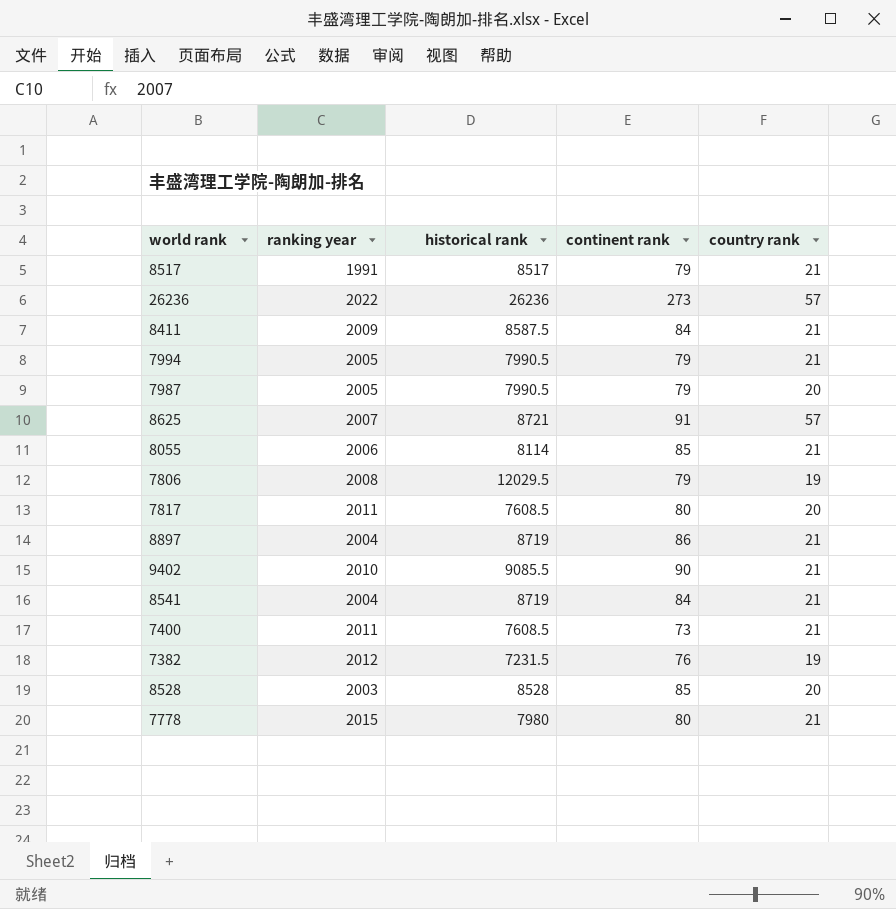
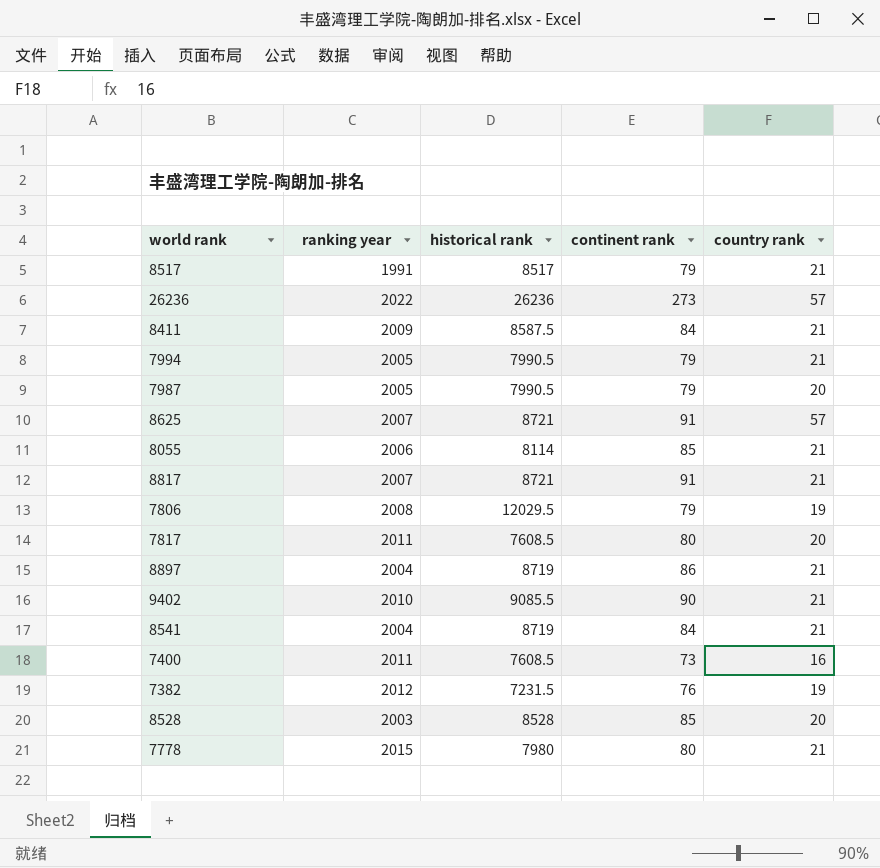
row 8817: none -> 2007 | 8721 | 91 | 21
7400 | country rank: 21 -> 16

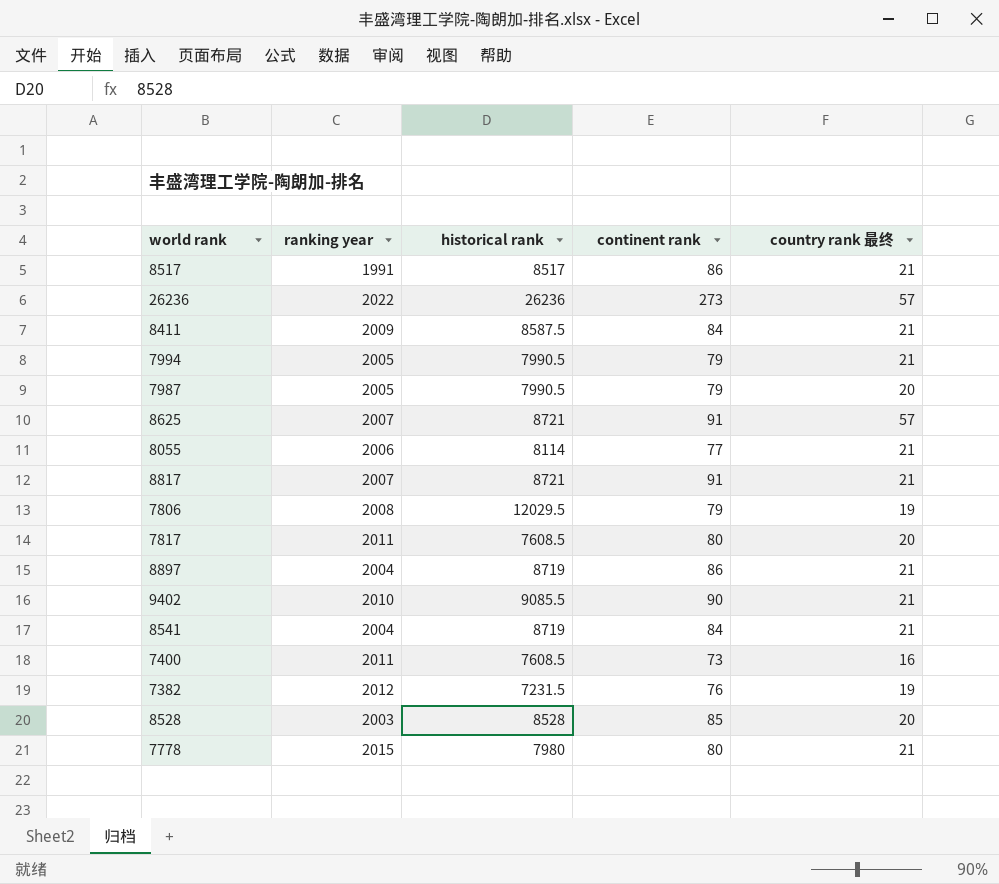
column name: country rank -> country rank 最终
8517 | continent rank: 79 -> 86
8055 | continent rank: 85 -> 77

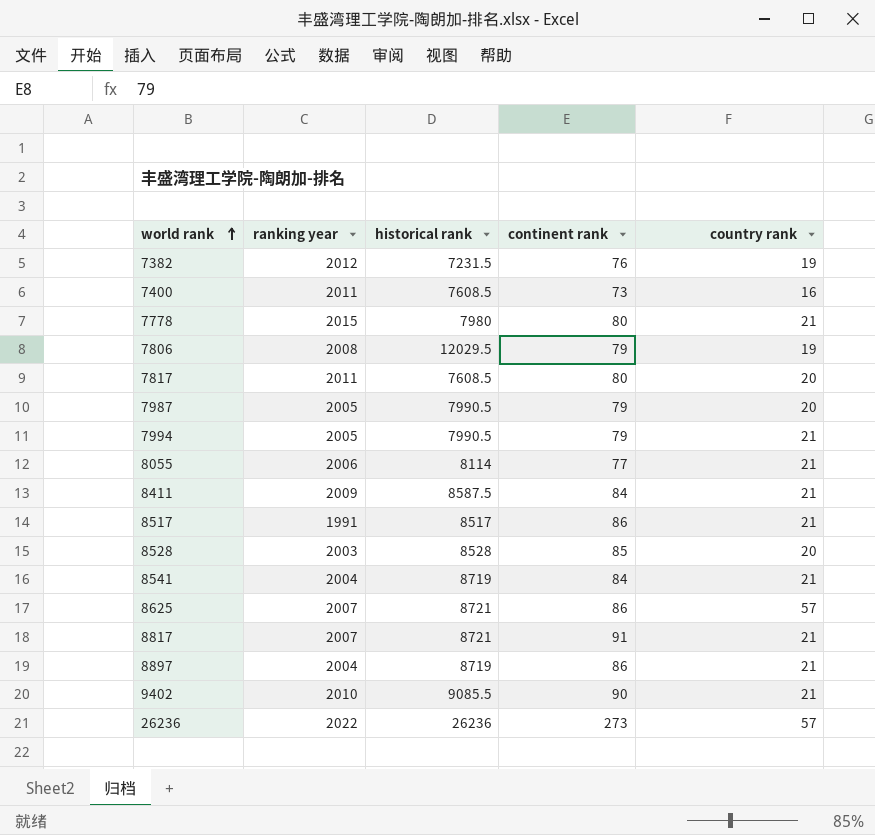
row order: none -> world rank ascending
column name: country rank 最终 -> country rank
8625 | continent rank: 91 -> 86

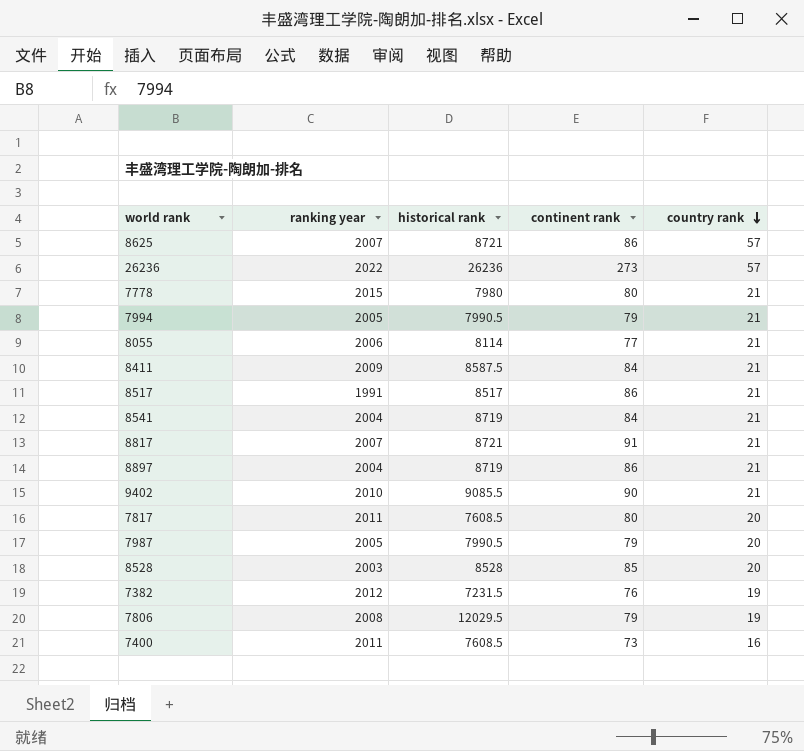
row order: world rank ascending -> country rank descending

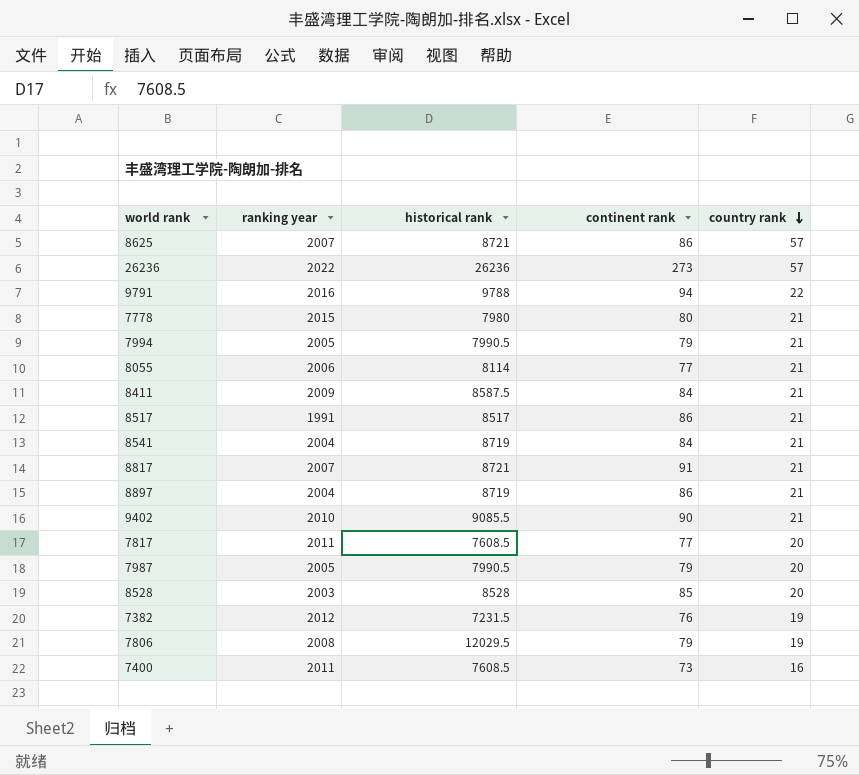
row 9791: none -> 2016 | 9788 | 94 | 22
7817 | continent rank: 80 -> 77

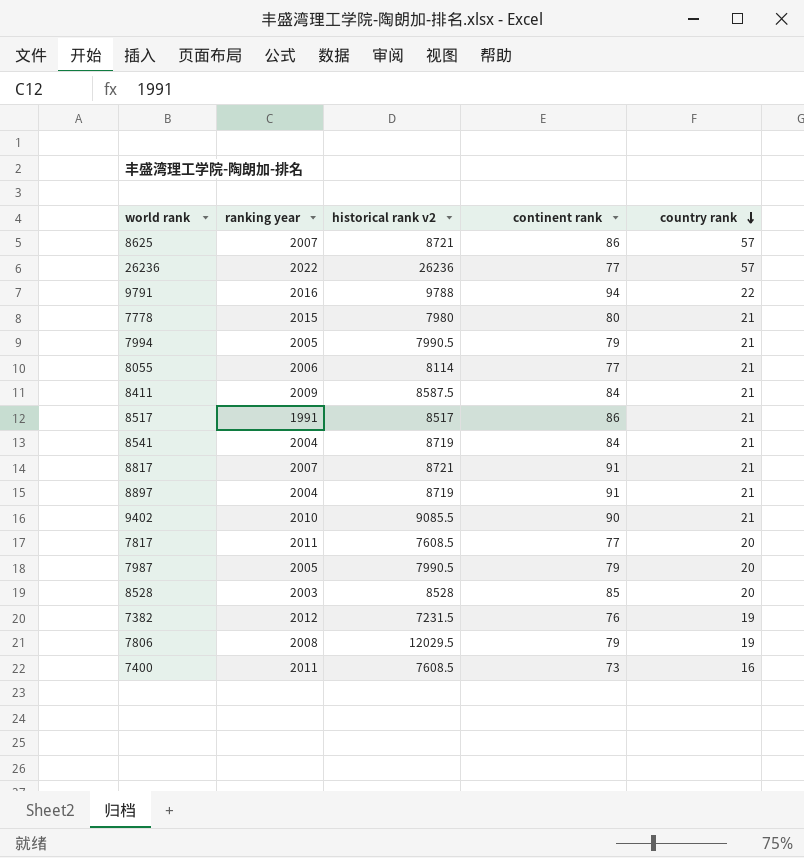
column name: historical rank -> historical rank v2
26236 | continent rank: 273 -> 77
8897 | continent rank: 86 -> 91

